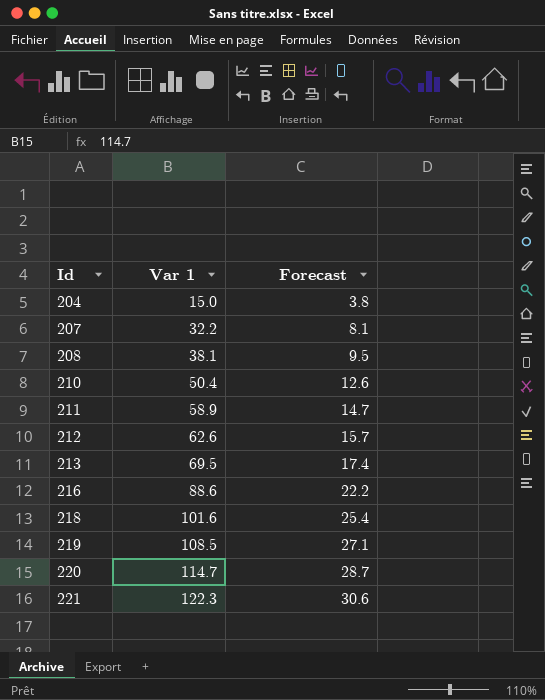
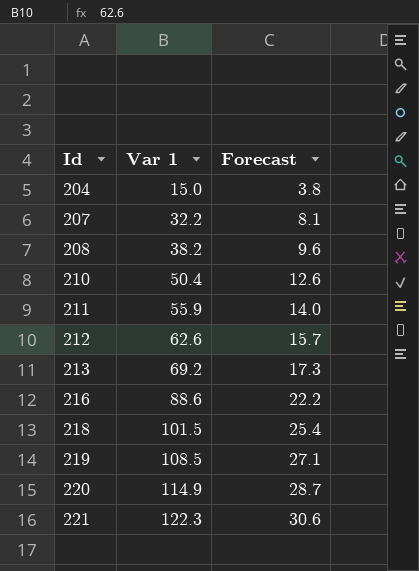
208 | Var 1: 38.1 -> 38.2
208 | Forecast: 9.5 -> 9.6
211 | Var 1: 58.9 -> 55.9
211 | Forecast: 14.7 -> 14.0
213 | Var 1: 69.5 -> 69.2
213 | Forecast: 17.4 -> 17.3
218 | Var 1: 101.6 -> 101.5
220 | Var 1: 114.7 -> 114.9

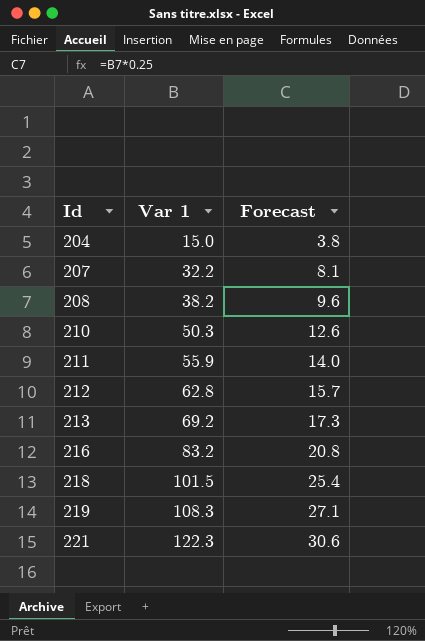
row 220: 114.9 | 28.7 -> none
210 | Var 1: 50.4 -> 50.3
212 | Var 1: 62.6 -> 62.8
216 | Var 1: 88.6 -> 83.2
216 | Forecast: 22.2 -> 20.8
219 | Var 1: 108.5 -> 108.3

